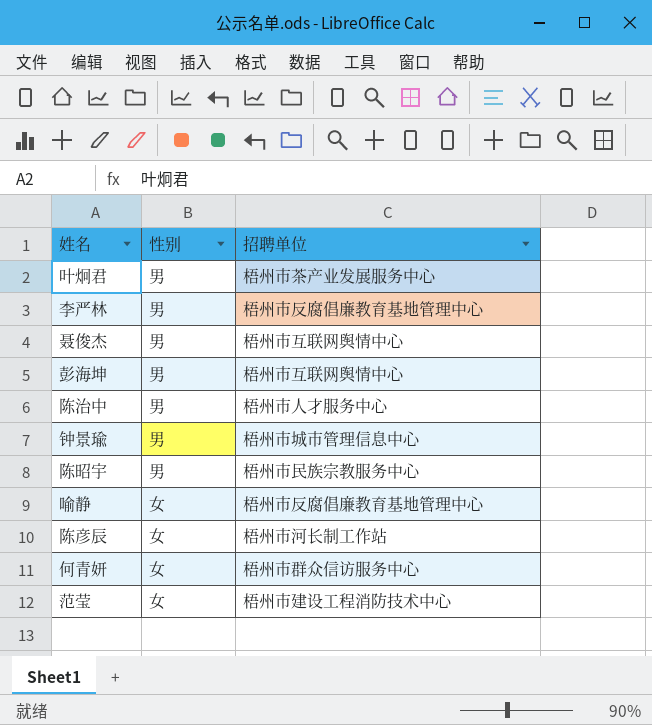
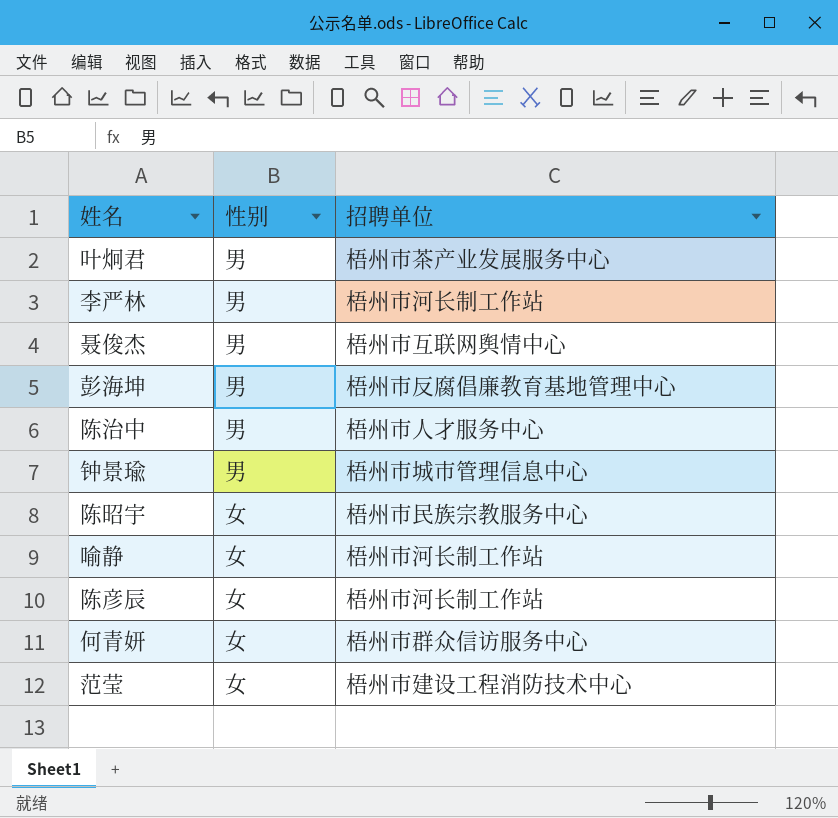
李严林 | 招聘单位: 梧州市反腐倡廉教育基地管理中心 -> 梧州市河长制工作站
彭海坤 | 招聘单位: 梧州市互联网舆情中心 -> 梧州市反腐倡廉教育基地管理中心
陈昭宇 | 性别: 男 -> 女
喻静 | 招聘单位: 梧州市反腐倡廉教育基地管理中心 -> 梧州市河长制工作站

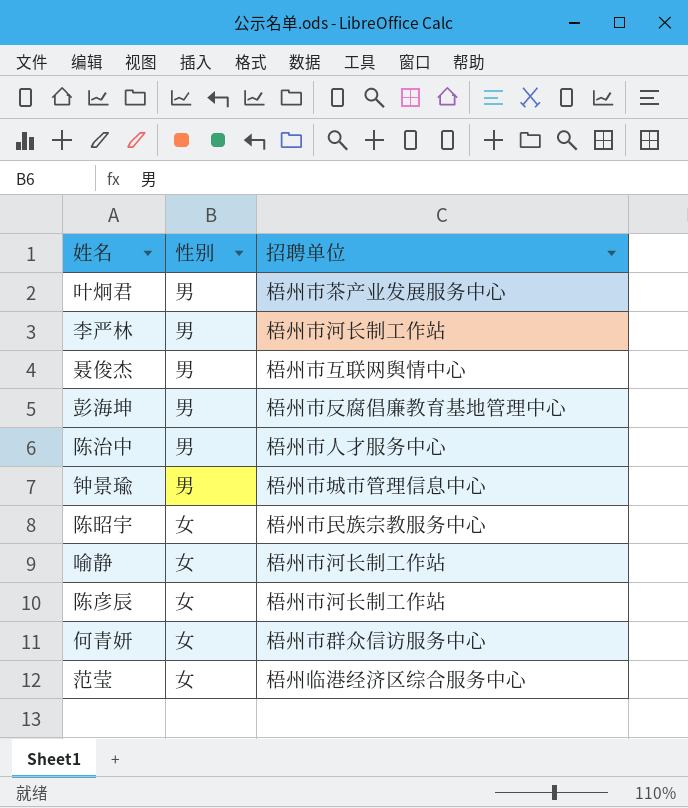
范莹 | 招聘单位: 梧州市建设工程消防技术中心 -> 梧州临港经济区综合服务中心

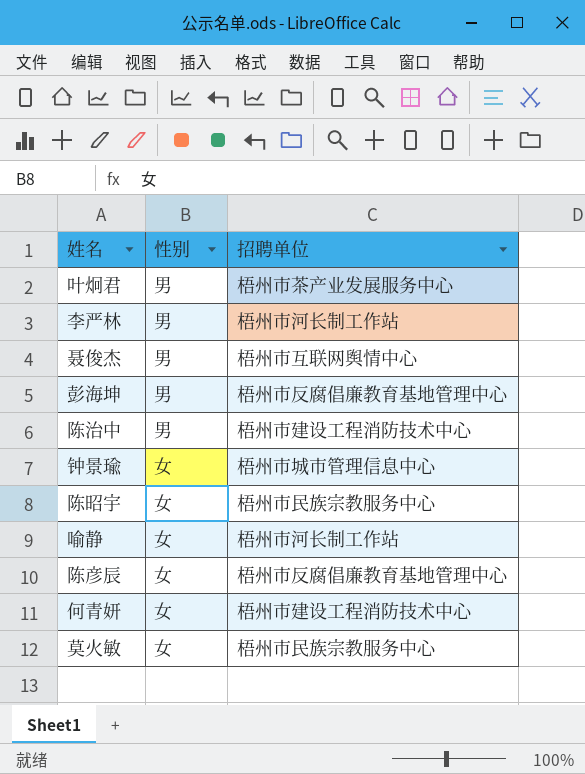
row 范莹: 女 | 梧州临港经济区综合服务中心 -> none
陈治中 | 招聘单位: 梧州市人才服务中心 -> 梧州市建设工程消防技术中心
钟景瑜 | 性别: 男 -> 女
陈彦辰 | 招聘单位: 梧州市河长制工作站 -> 梧州市反腐倡廉教育基地管理中心
何青妍 | 招聘单位: 梧州市群众信访服务中心 -> 梧州市建设工程消防技术中心
row 莫火敏: none -> 女 | 梧州市民族宗教服务中心

